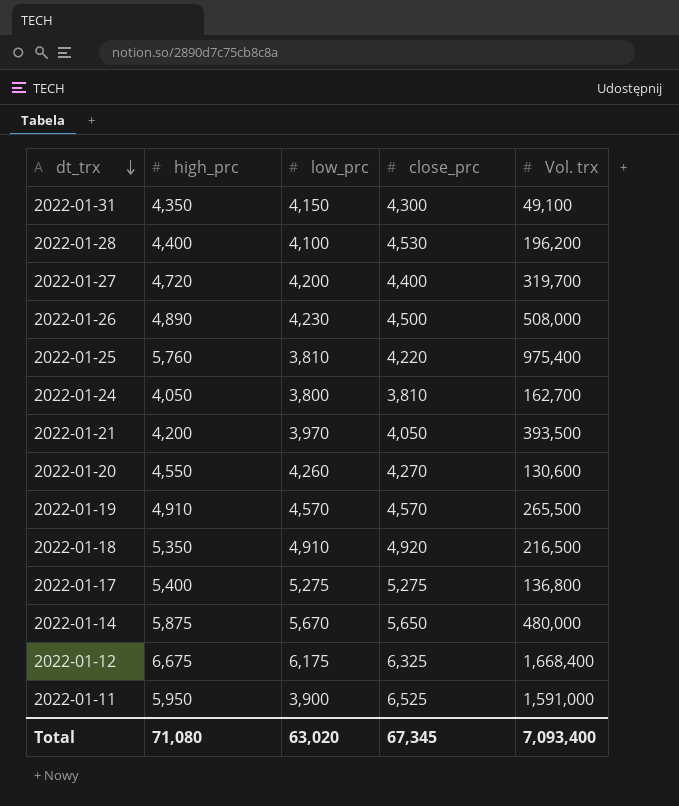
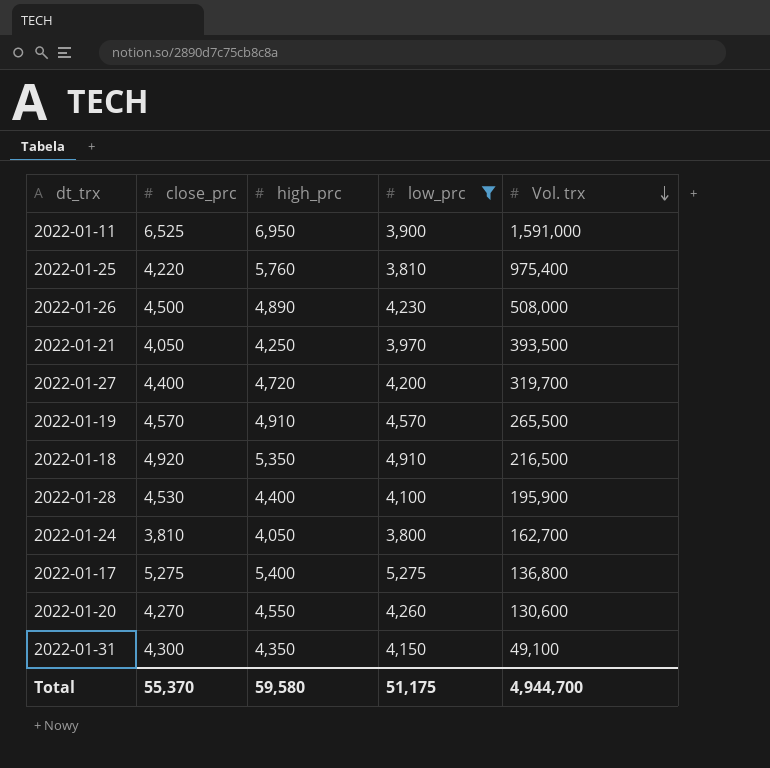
filter: none -> low_prc <= 5,275
row order: dt_trx descending -> Vol. trx descending
column close_prc | position: 4 -> 2
2022-01-11 | high_prc: 5,950 -> 6,950
2022-01-21 | high_prc: 4,200 -> 4,250
2022-01-28 | Vol. trx: 196,200 -> 195,900
Total | close_prc: 67,345 -> 55,370
Total | high_prc: 71,080 -> 59,580
Total | low_prc: 63,020 -> 51,175
Total | Vol. trx: 7,093,400 -> 4,944,700

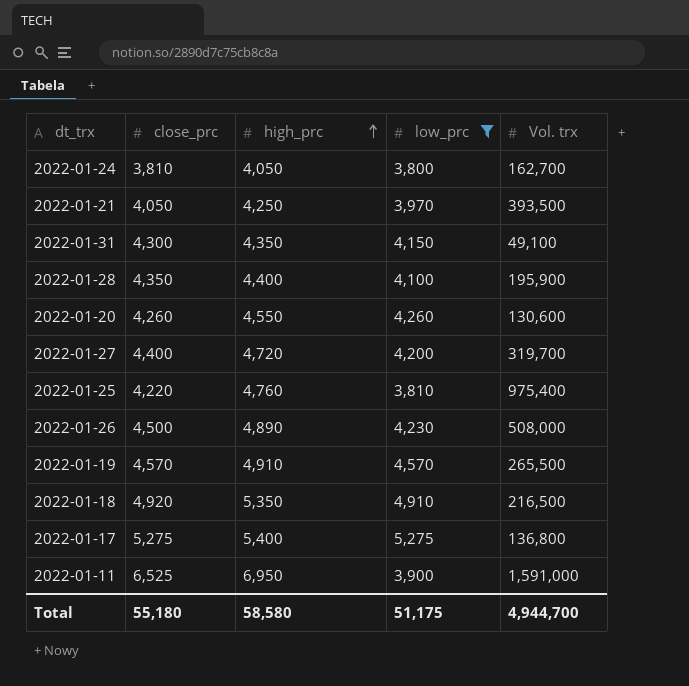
row order: Vol. trx descending -> high_prc ascending
2022-01-28 | close_prc: 4,530 -> 4,350
2022-01-20 | close_prc: 4,270 -> 4,260
2022-01-25 | high_prc: 5,760 -> 4,760
Total | close_prc: 55,370 -> 55,180
Total | high_prc: 59,580 -> 58,580

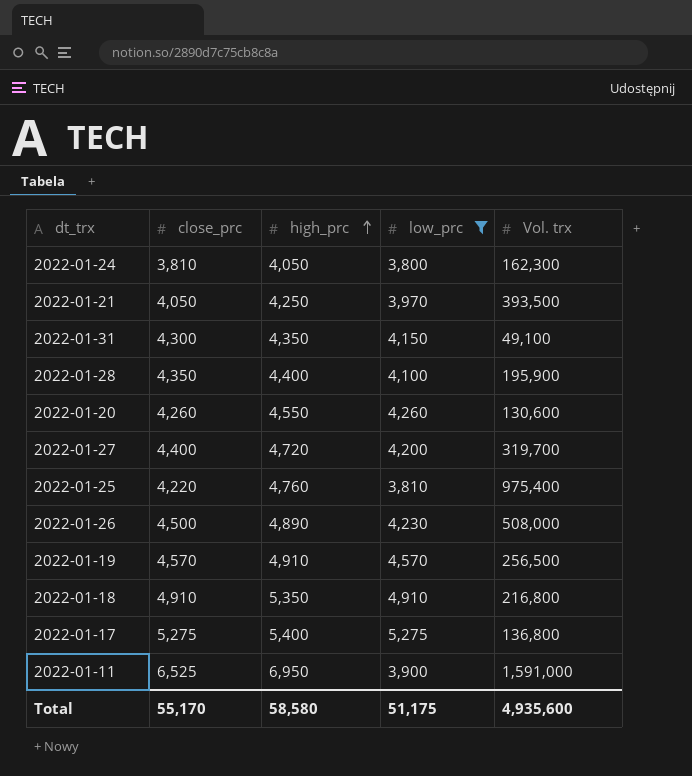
2022-01-24 | Vol. trx: 162,700 -> 162,300
2022-01-19 | Vol. trx: 265,500 -> 256,500
2022-01-18 | close_prc: 4,920 -> 4,910
2022-01-18 | Vol. trx: 216,500 -> 216,800
Total | close_prc: 55,180 -> 55,170
Total | Vol. trx: 4,944,700 -> 4,935,600

